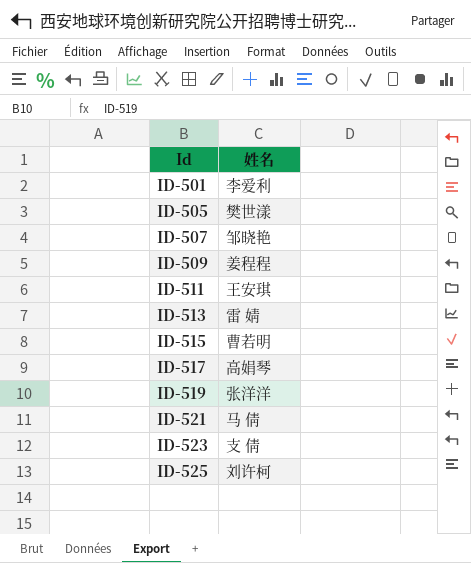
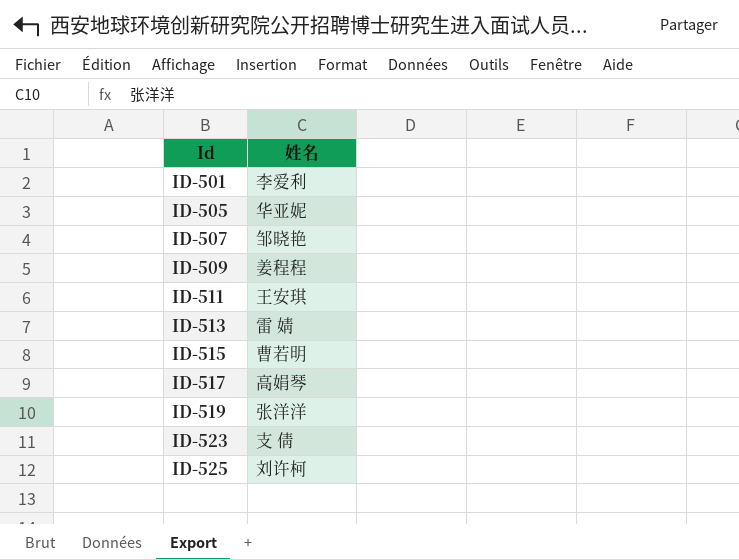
row ID-521: 马 倩 -> none
ID-505 | 姓名: 樊世漾 -> 华亚妮

